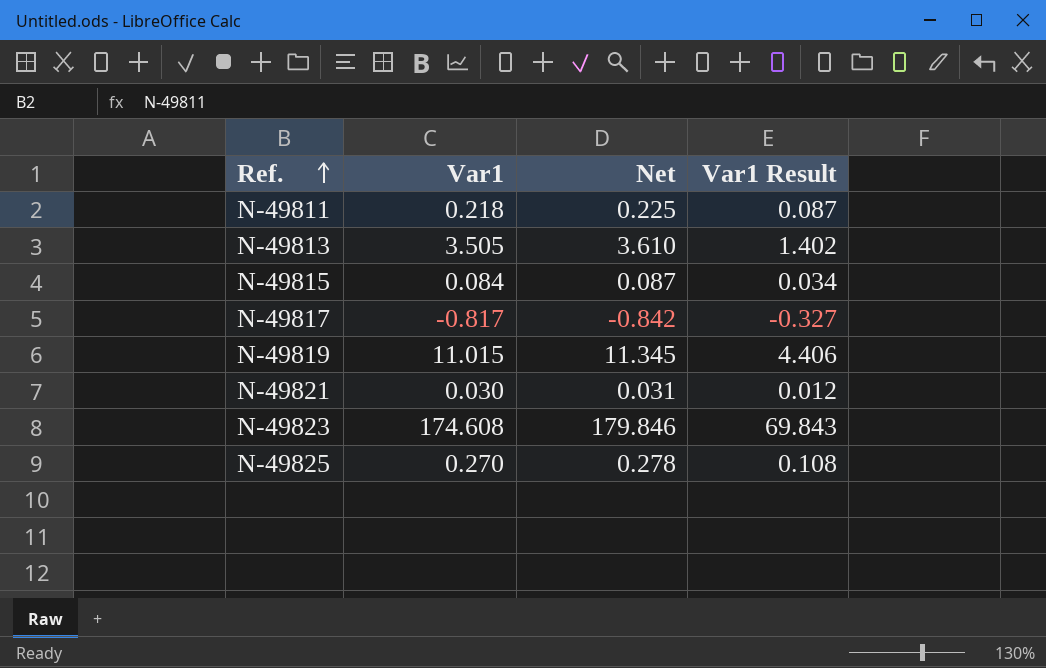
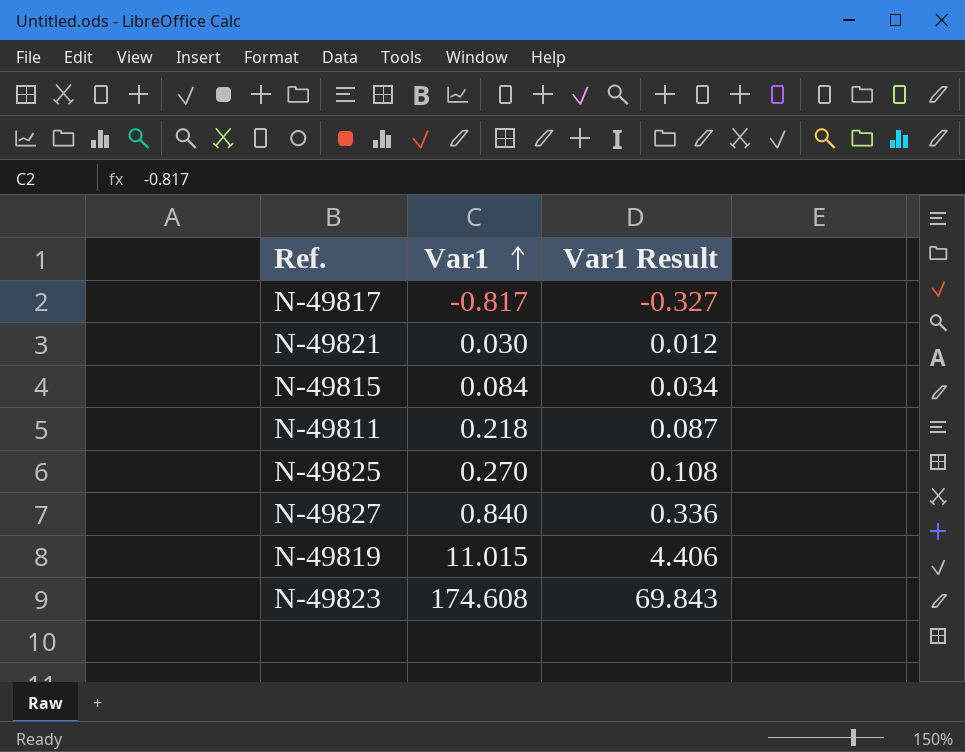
row order: Ref. ascending -> Var1 ascending
column Net | formula: [Var1] * 1.03 -> none
row N-49813: 3.505 | 3.610 | 1.402 -> none
row N-49827: none -> 0.840 | 0.336

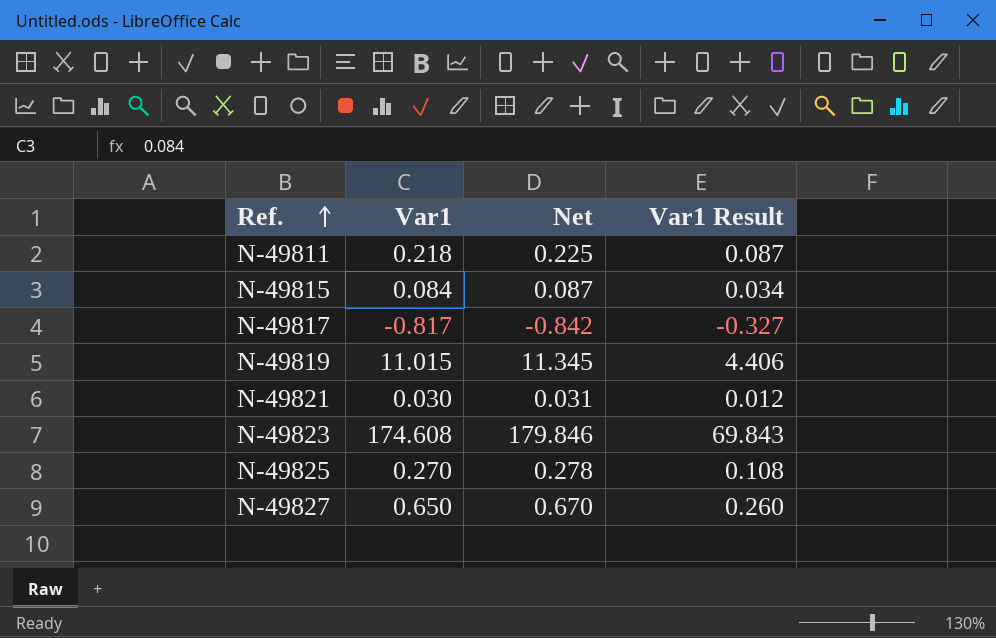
row order: Var1 ascending -> Ref. ascending
column Net | formula: none -> [Var1] * 1.03
N-49827 | Var1: 0.840 -> 0.650
N-49827 | Var1 Result: 0.336 -> 0.260

